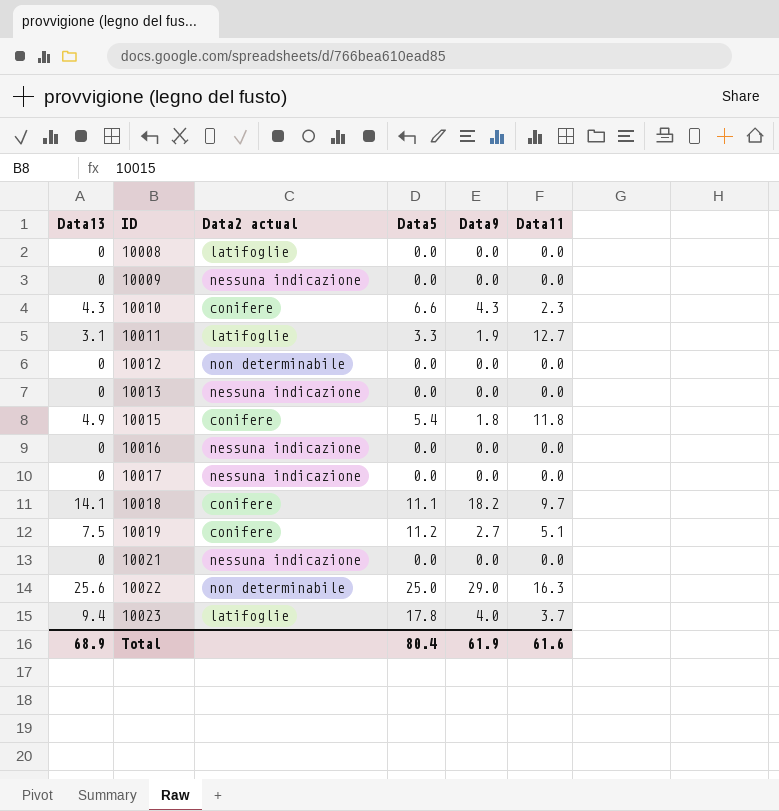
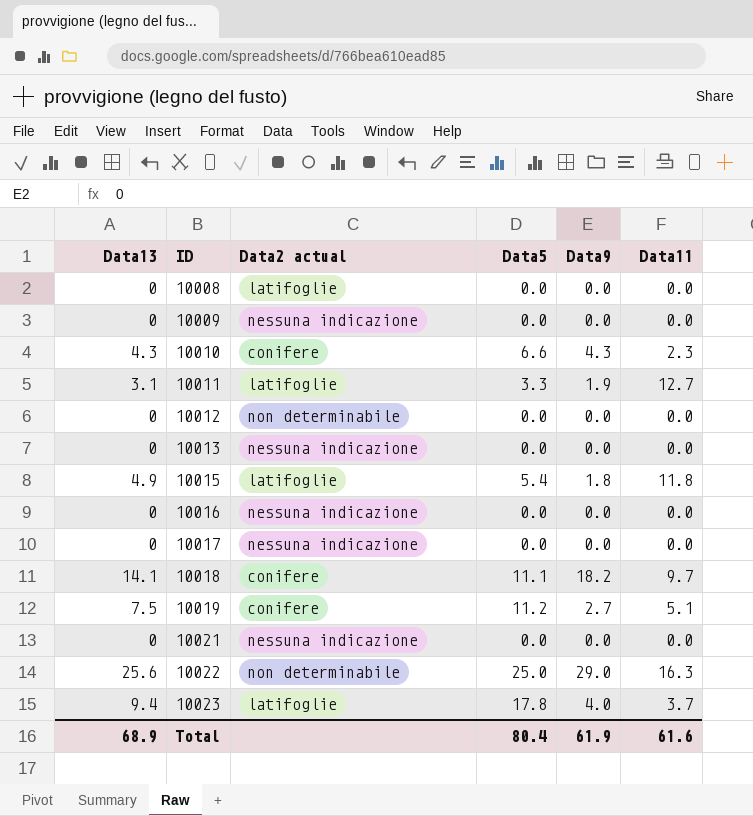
10015 | Data2 actual: conifere -> latifoglie

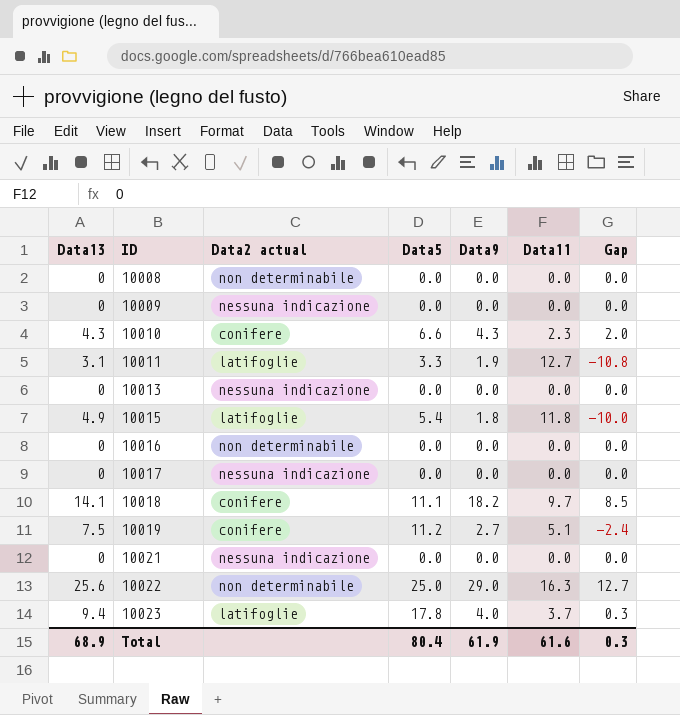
column Gap | formula: none -> [Data9] - [Data11]
row 10012: 0 | non determinabile | 0.0 | 0.0 | 0.0 -> none
10008 | Data2 actual: latifoglie -> non determinabile
10016 | Data2 actual: nessuna indicazione -> non determinabile

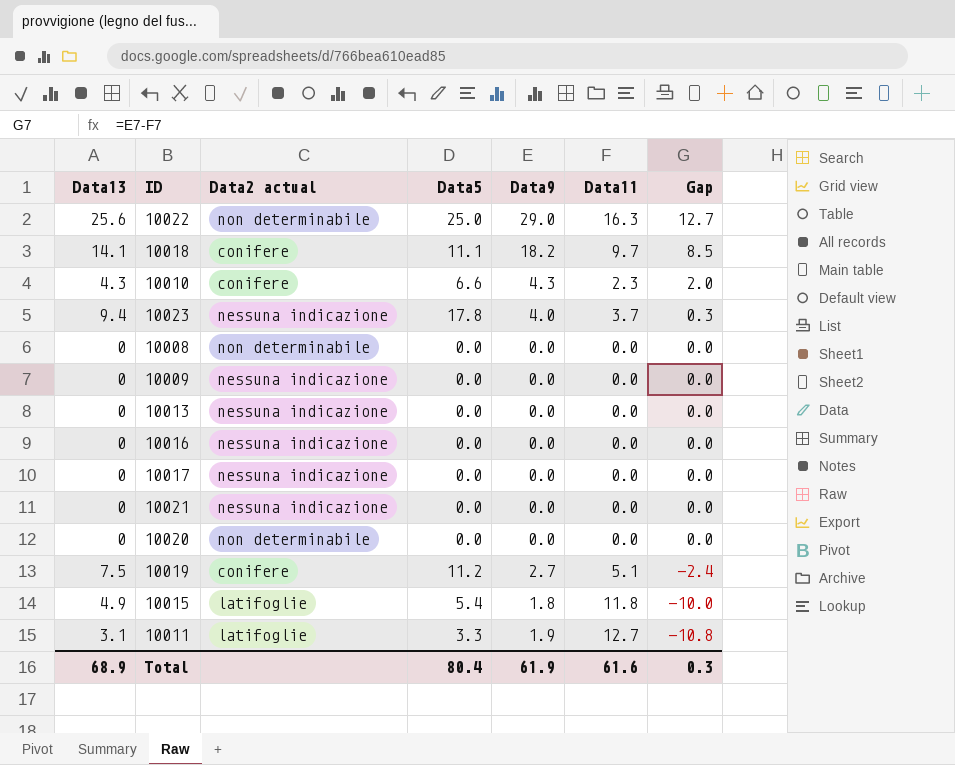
row order: ID ascending -> Gap descending
10023 | Data2 actual: latifoglie -> nessuna indicazione
10016 | Data2 actual: non determinabile -> nessuna indicazione
row 10020: none -> 0 | non determinabile | 0.0 | 0.0 | 0.0 | 0.0

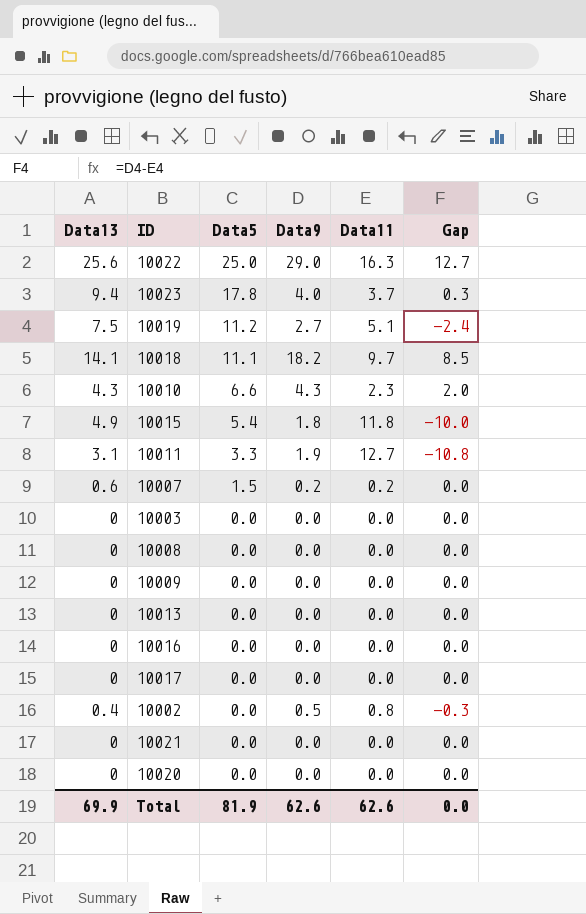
row order: Gap descending -> Data5 descending
column Data2 actual | position: 3 -> none
row 10007: none -> 0.6 | 1.5 | 0.2 | 0.2 | 0.0
row 10003: none -> 0 | 0.0 | 0.0 | 0.0 | 0.0
row 10002: none -> 0.4 | 0.0 | 0.5 | 0.8 | -0.3
Total | Data13: 68.9 -> 69.9
Total | Data5: 80.4 -> 81.9
Total | Data9: 61.9 -> 62.6
Total | Data11: 61.6 -> 62.6
Total | Gap: 0.3 -> 0.0

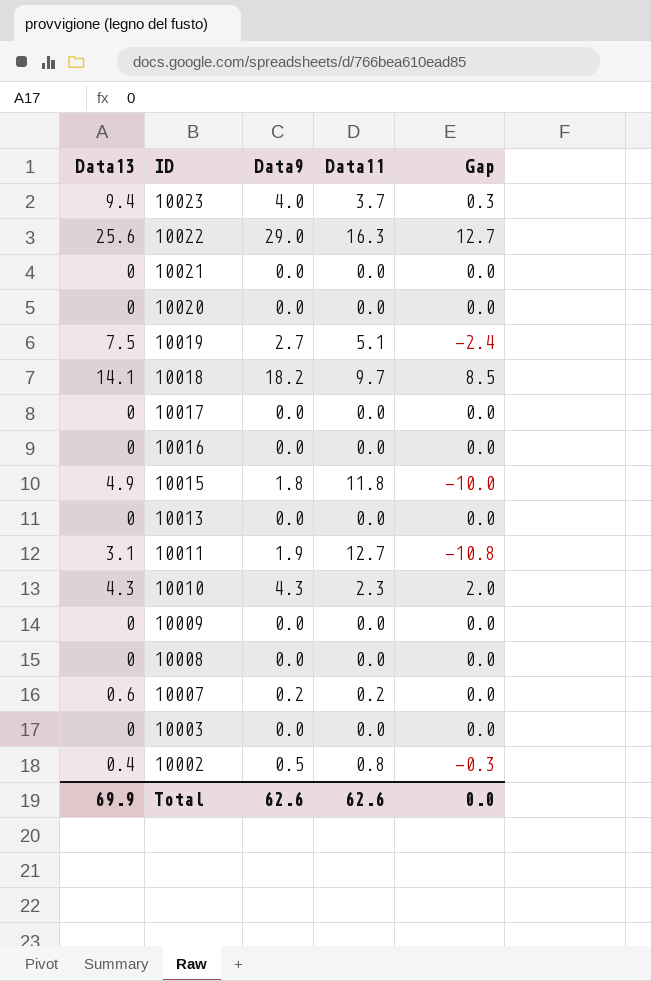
row order: Data5 descending -> ID descending
column Data5 | position: 3 -> none

